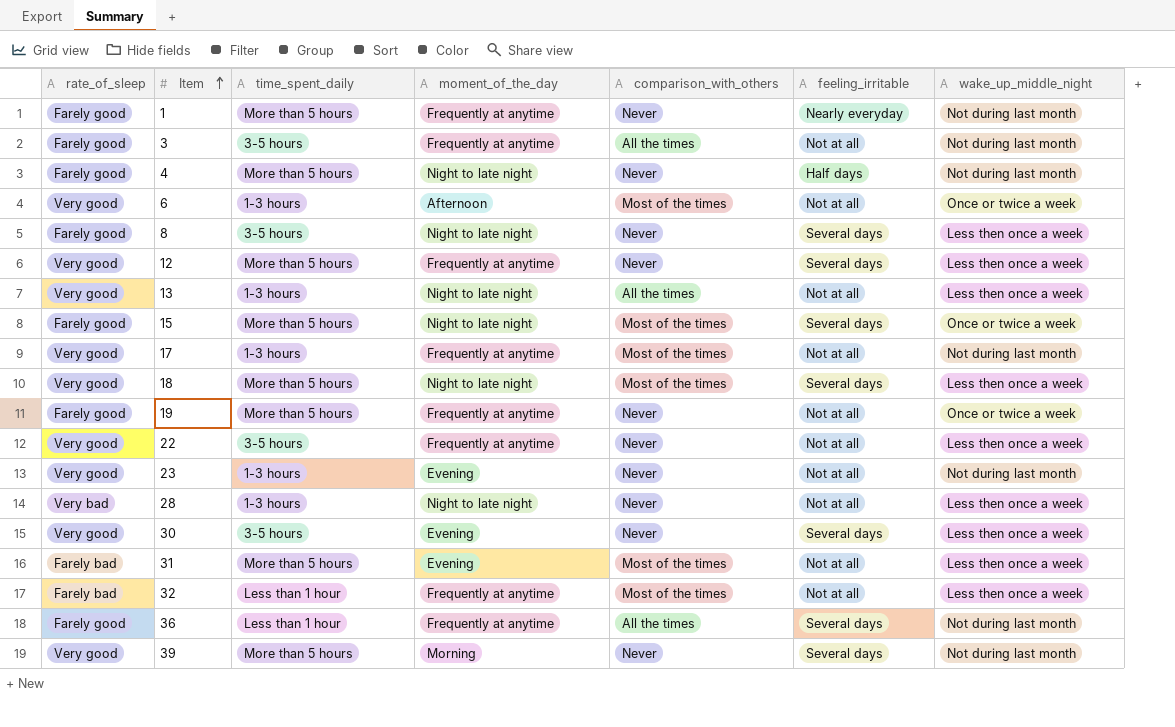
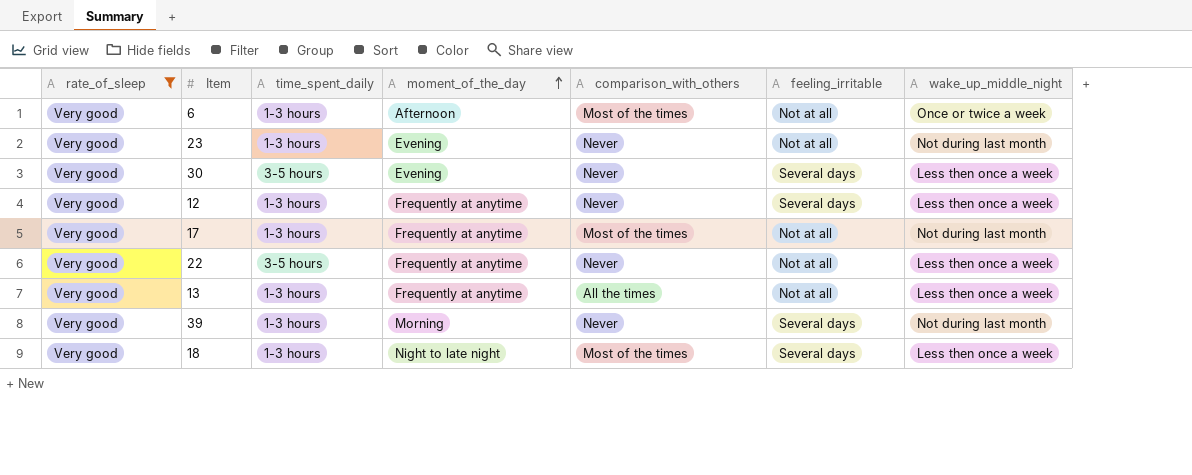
filter: none -> rate_of_sleep = Very good
row order: Item ascending -> moment_of_the_day ascending
12 | time_spent_daily: More than 5 hours -> 1-3 hours
13 | moment_of_the_day: Night to late night -> Frequently at anytime
39 | time_spent_daily: More than 5 hours -> 1-3 hours
18 | time_spent_daily: More than 5 hours -> 1-3 hours

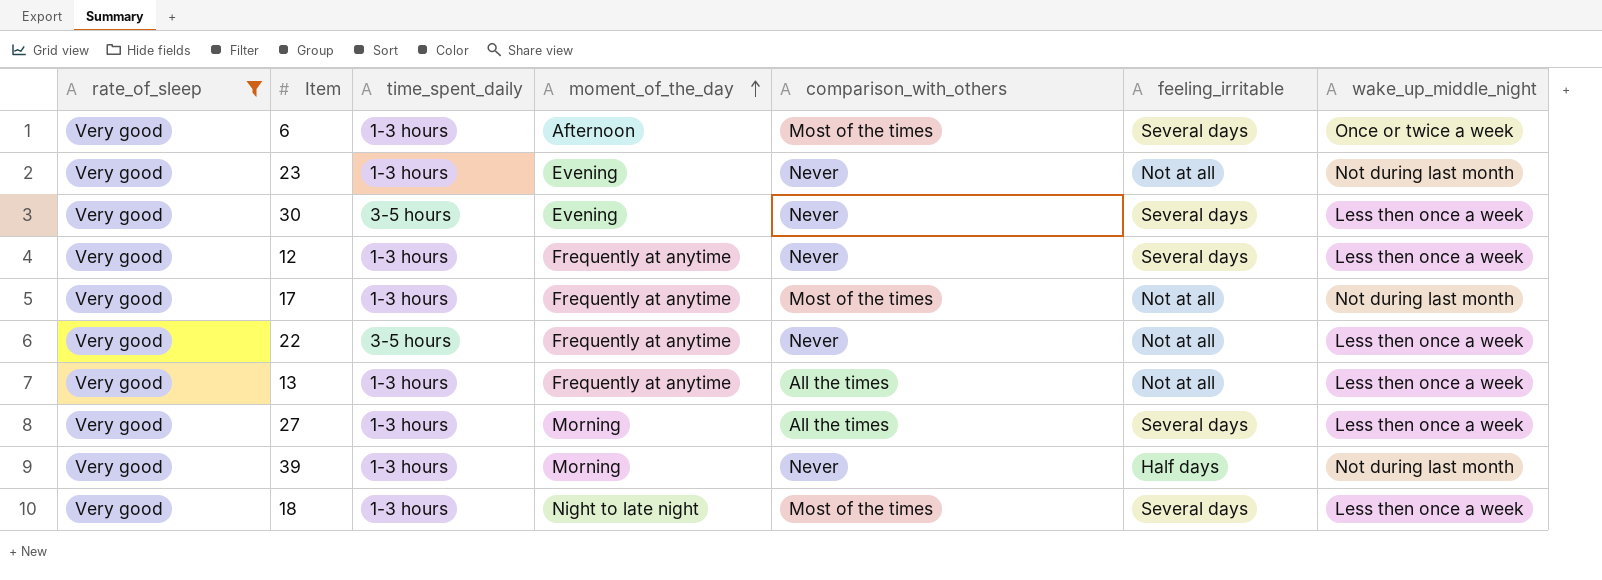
6 | feeling_irritable: Not at all -> Several days
row 27: none -> Very good | 1-3 hours | Morning | All the times | Several days | Less then once a week
39 | feeling_irritable: Several days -> Half days

